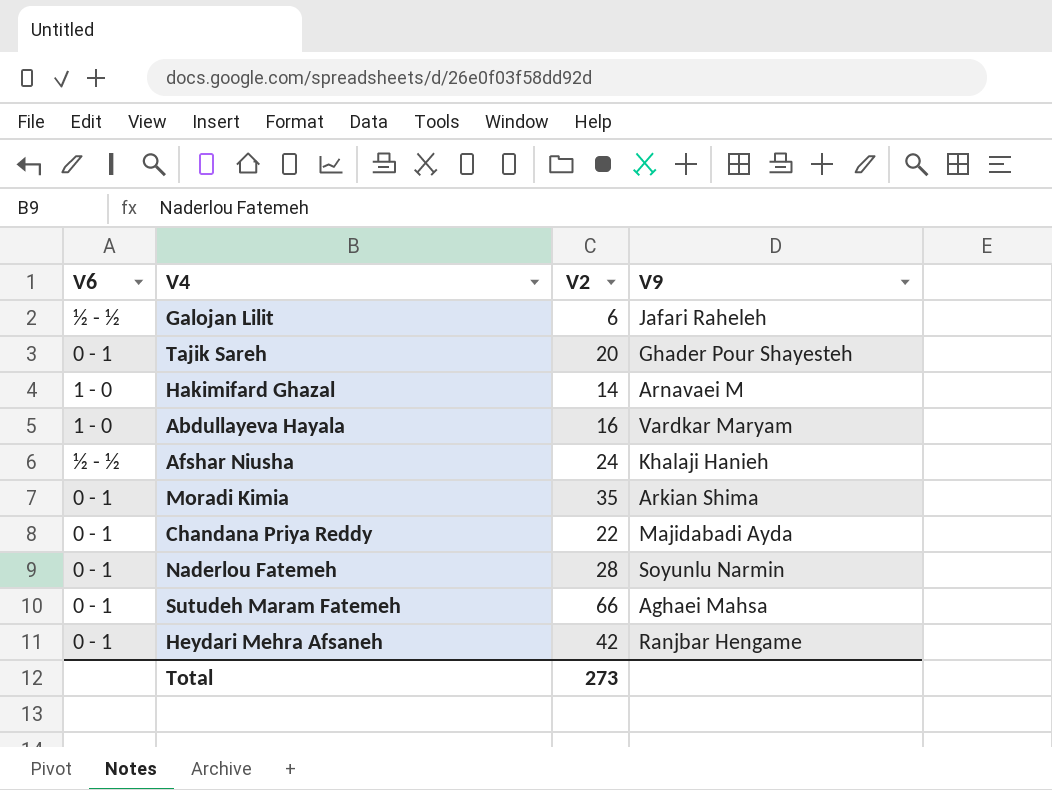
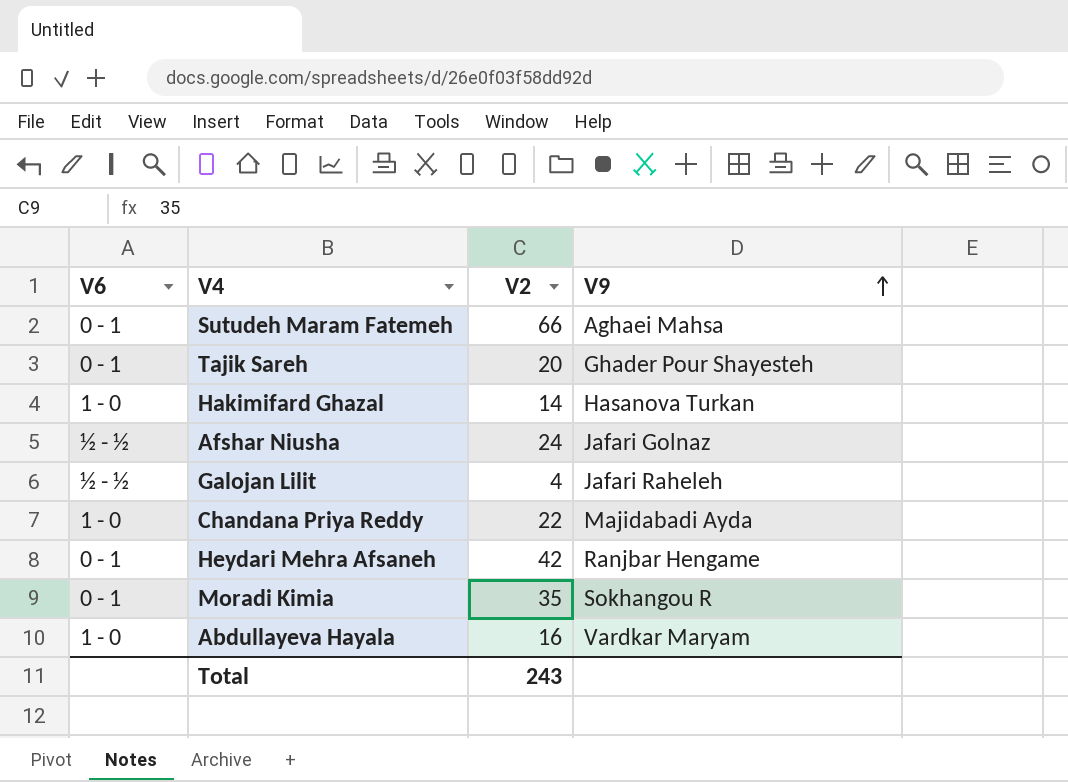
row order: none -> V9 ascending
row Naderlou Fatemeh: 0 - 1 | 28 | Soyunlu Narmin -> none
Hakimifard Ghazal | V9: Arnavaei M -> Hasanova Turkan
Afshar Niusha | V9: Khalaji Hanieh -> Jafari Golnaz
Galojan Lilit | V2: 6 -> 4
Chandana Priya Reddy | V6: 0 - 1 -> 1 - 0
Moradi Kimia | V9: Arkian Shima -> Sokhangou R
Total | V2: 273 -> 243

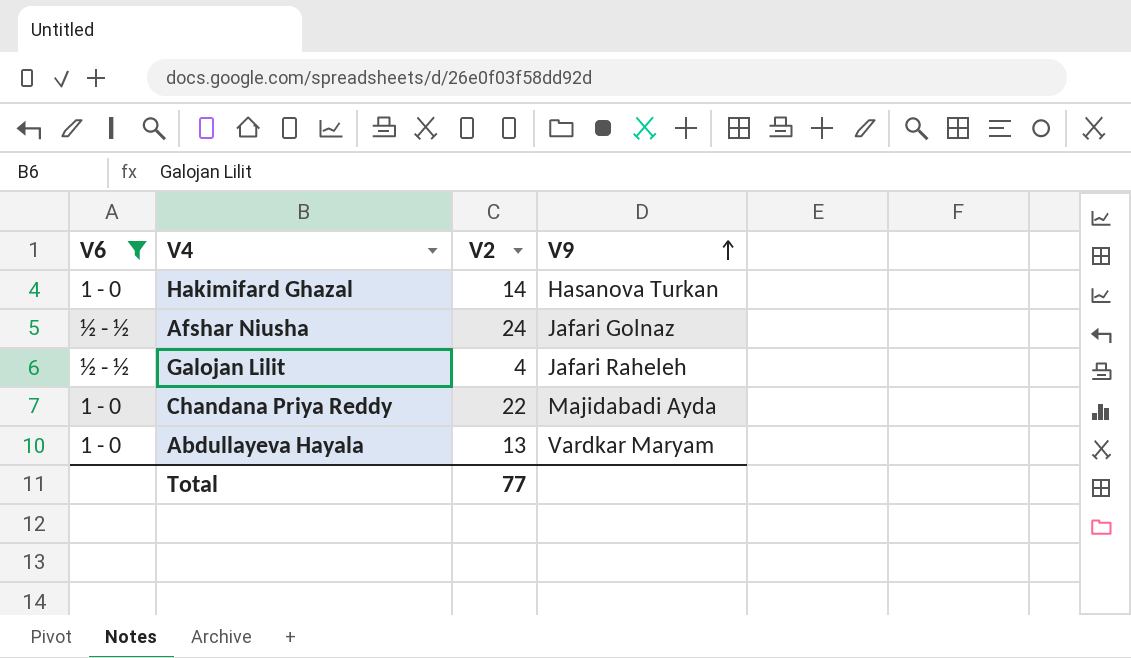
filter: none -> V6 != 0 - 1
Abdullayeva Hayala | V2: 16 -> 13
Total | V2: 243 -> 77

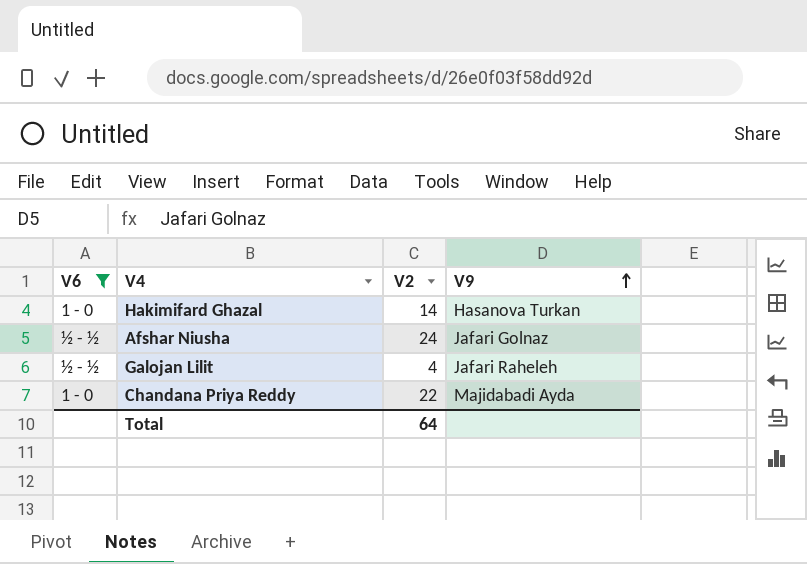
row Abdullayeva Hayala: 1 - 0 | 13 | Vardkar Maryam -> none
Total | V2: 77 -> 64

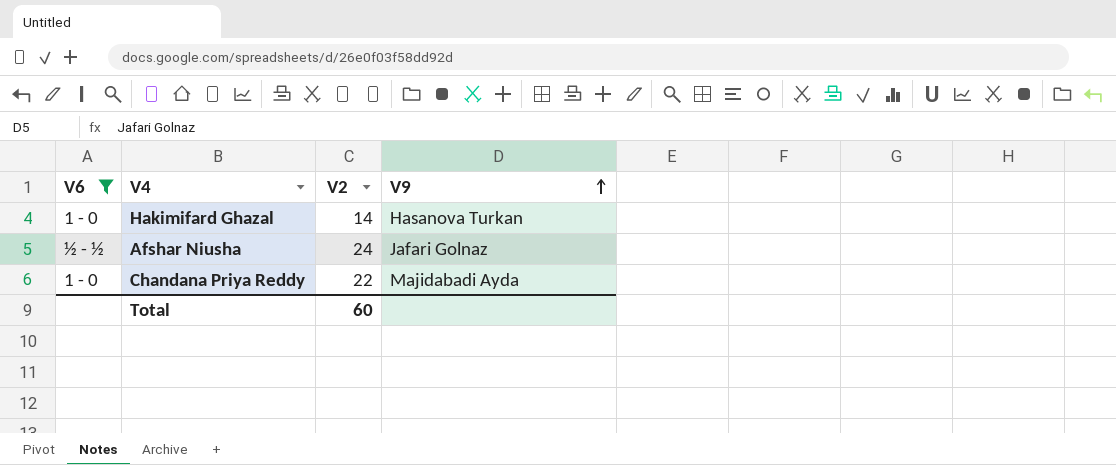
row Galojan Lilit: ½ - ½ | 4 | Jafari Raheleh -> none
Total | V2: 64 -> 60

